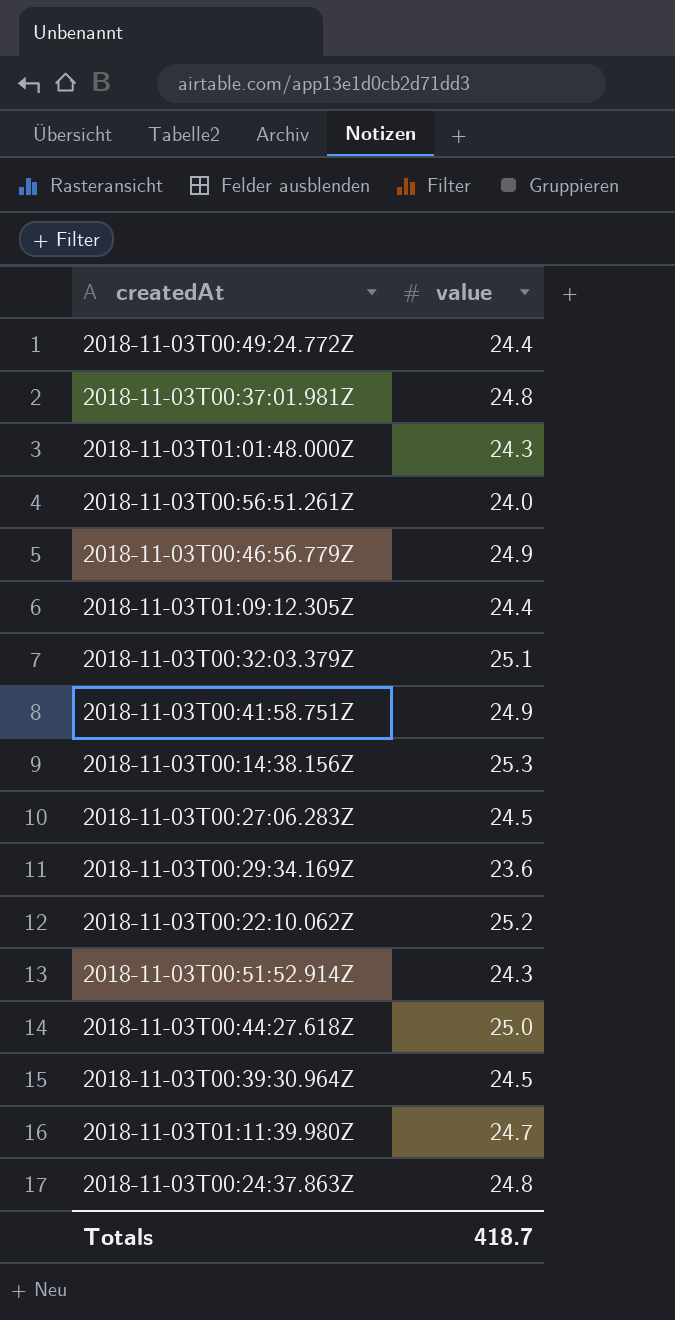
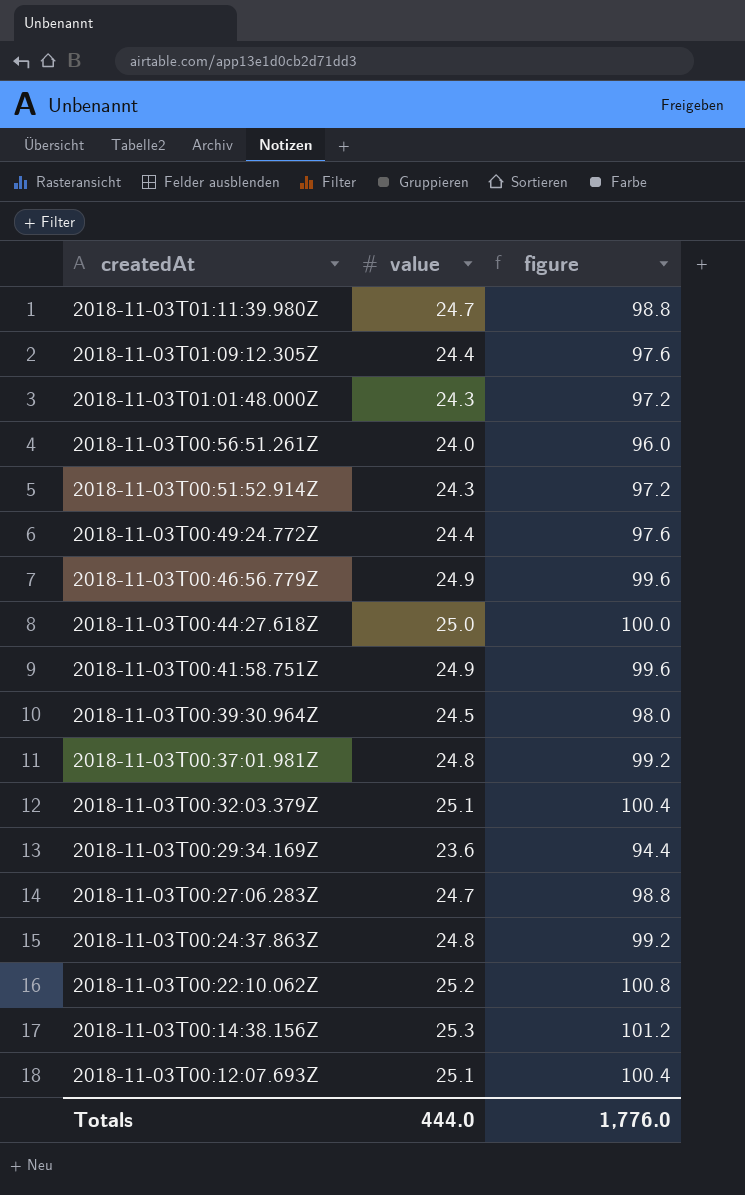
row order: none -> createdAt descending
column figure | formula: none -> [value] * 4
2018-11-03T00:27:06.283Z | value: 24.5 -> 24.7
row 2018-11-03T00:12:07.693Z: none -> 25.1 | 100.4
Totals | value: 418.7 -> 444.0

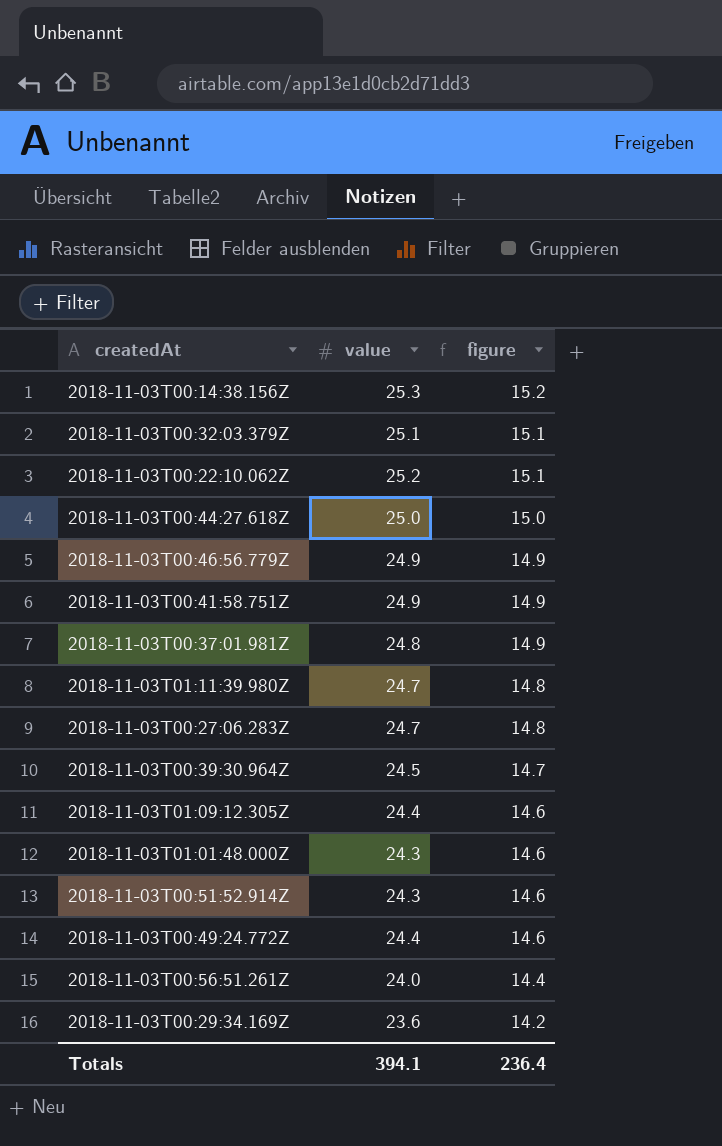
row order: createdAt descending -> figure descending
column figure | formula: [value] * 4 -> [value] * 0.6
row 2018-11-03T00:24:37.863Z: 24.8 | 99.2 -> none
row 2018-11-03T00:12:07.693Z: 25.1 | 100.4 -> none
Totals | value: 444.0 -> 394.1
Totals | figure: 1,776.0 -> 236.4

